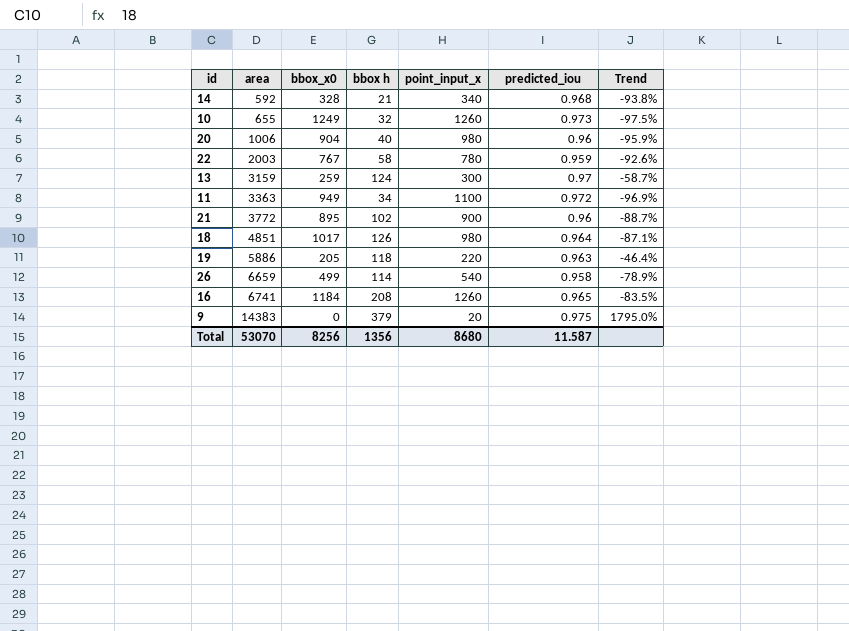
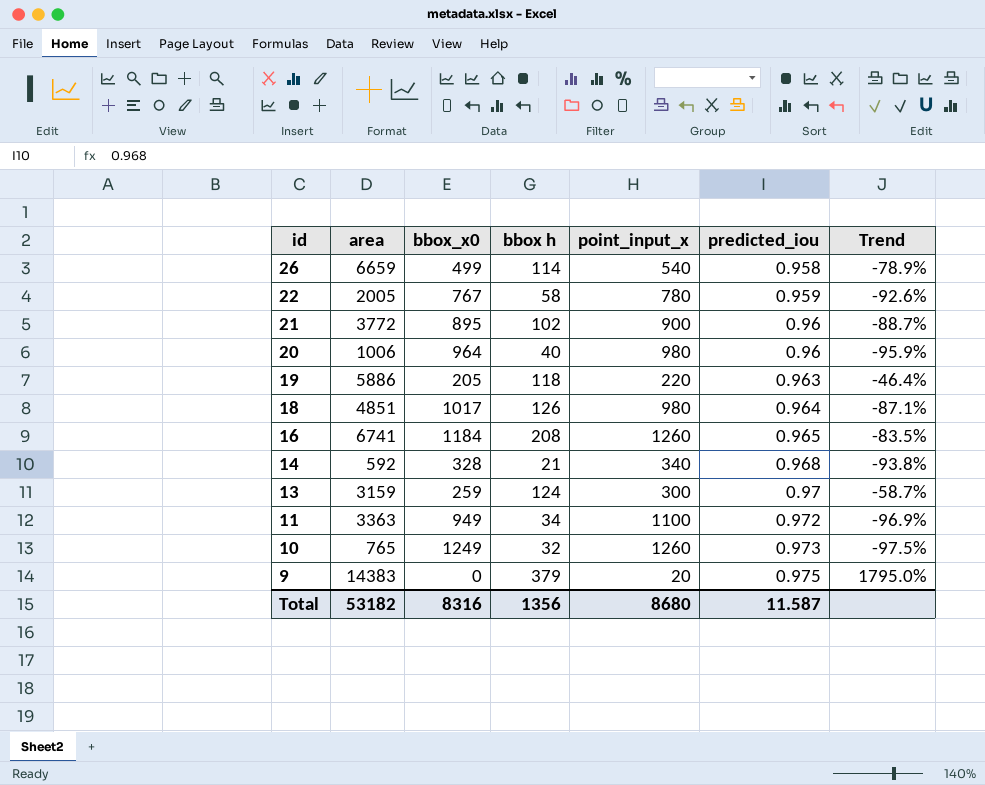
row order: area ascending -> id descending
22 | area: 2003 -> 2005
20 | bbox_x0: 904 -> 964
10 | area: 655 -> 765
Total | area: 53070 -> 53182
Total | bbox_x0: 8256 -> 8316

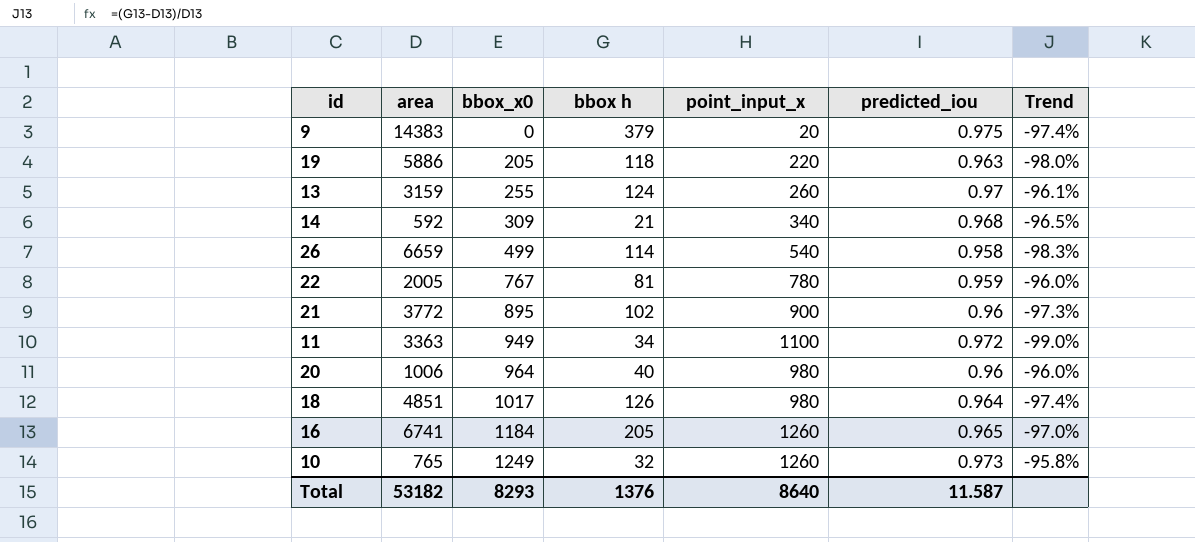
row order: id descending -> bbox_x0 ascending
column Trend | formula: ([bbox h] - [point_input_x]) / [point_input_x] -> ([bbox h] - [area]) / [area]
13 | bbox_x0: 259 -> 255
13 | point_input_x: 300 -> 260
14 | bbox_x0: 328 -> 309
22 | bbox h: 58 -> 81
16 | bbox h: 208 -> 205
Total | bbox_x0: 8316 -> 8293
Total | bbox h: 1356 -> 1376
Total | point_input_x: 8680 -> 8640

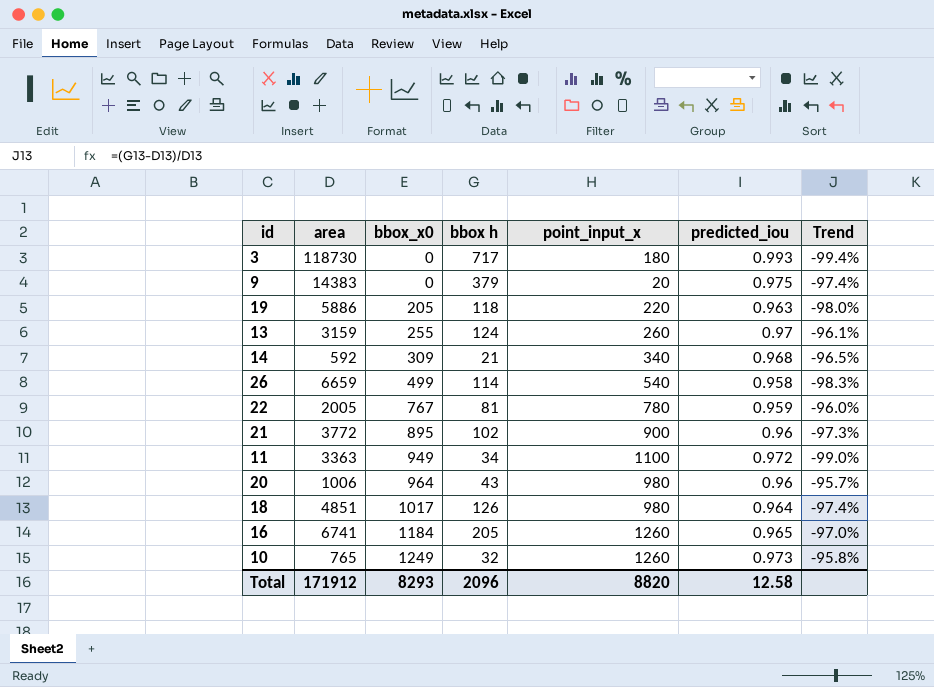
row 3: none -> 118730 | 0 | 717 | 180 | 0.993 | -99.4%
20 | bbox h: 40 -> 43
20 | Trend: -96.0% -> -95.7%
Total | area: 53182 -> 171912
Total | bbox h: 1376 -> 2096
Total | point_input_x: 8640 -> 8820
Total | predicted_iou: 11.587 -> 12.58

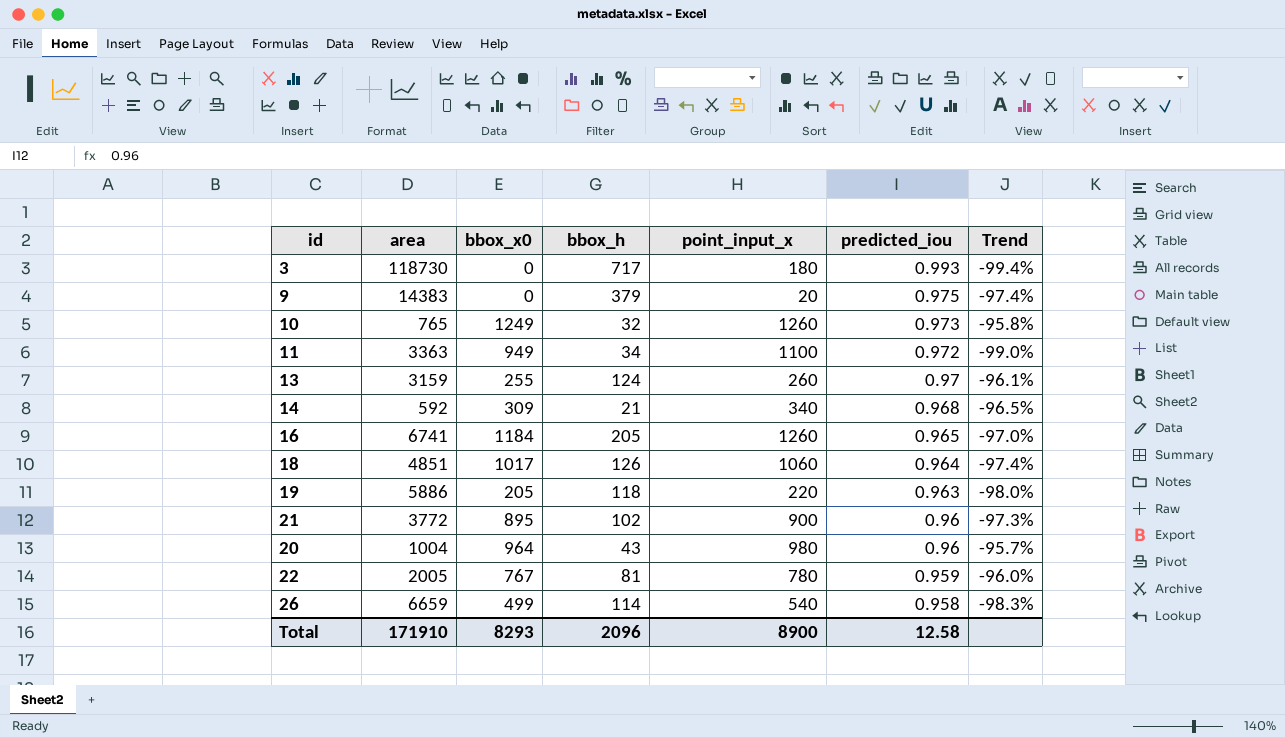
row order: bbox_x0 ascending -> predicted_iou descending
column name: bbox h -> bbox_h
18 | point_input_x: 980 -> 1060
20 | area: 1006 -> 1004
Total | area: 171912 -> 171910
Total | point_input_x: 8820 -> 8900

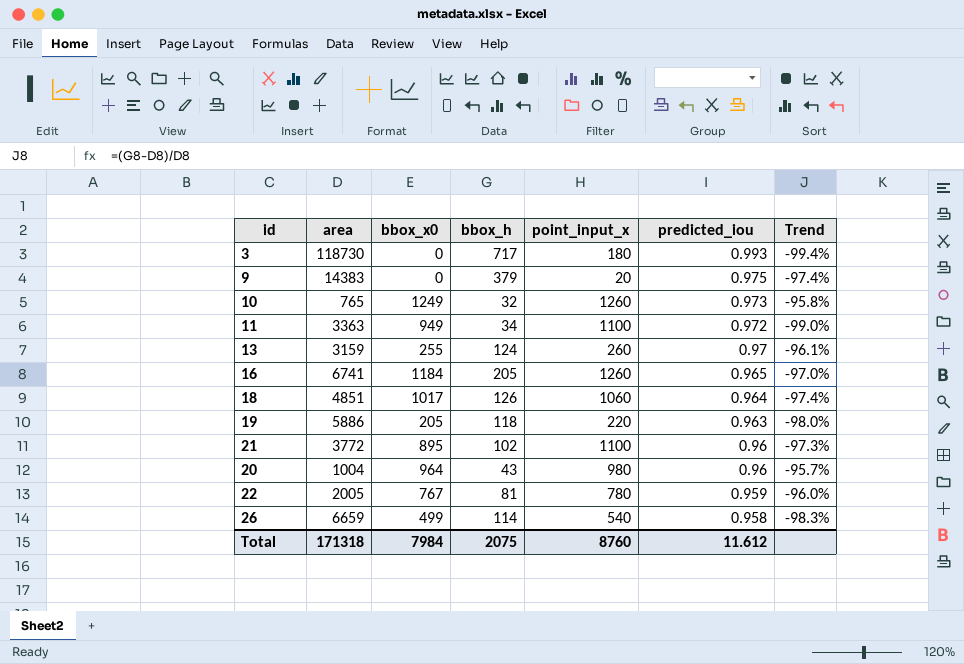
row 14: 592 | 309 | 21 | 340 | 0.968 | -96.5% -> none
21 | point_input_x: 900 -> 1100
Total | area: 171910 -> 171318
Total | bbox_x0: 8293 -> 7984
Total | bbox_h: 2096 -> 2075
Total | point_input_x: 8900 -> 8760
Total | predicted_iou: 12.58 -> 11.612

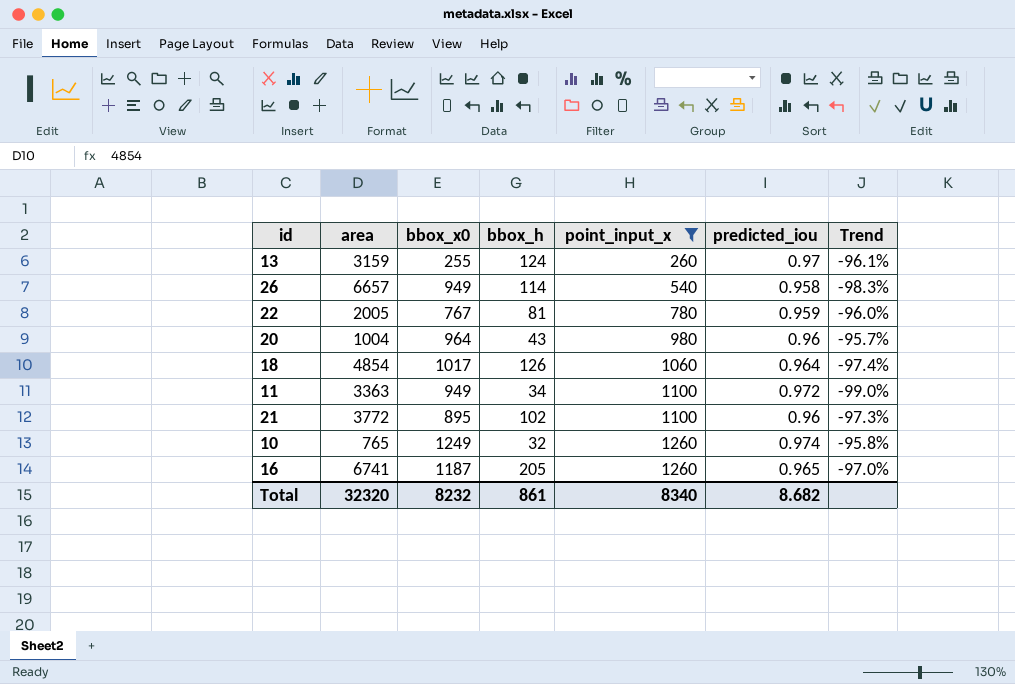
filter: none -> point_input_x >= 260
row order: predicted_iou descending -> point_input_x ascending
26 | area: 6659 -> 6657
26 | bbox_x0: 499 -> 949
18 | area: 4851 -> 4854
10 | predicted_iou: 0.973 -> 0.974
16 | bbox_x0: 1184 -> 1187
Total | area: 171318 -> 32320
Total | bbox_x0: 7984 -> 8232
Total | bbox_h: 2075 -> 861
Total | point_input_x: 8760 -> 8340
Total | predicted_iou: 11.612 -> 8.682

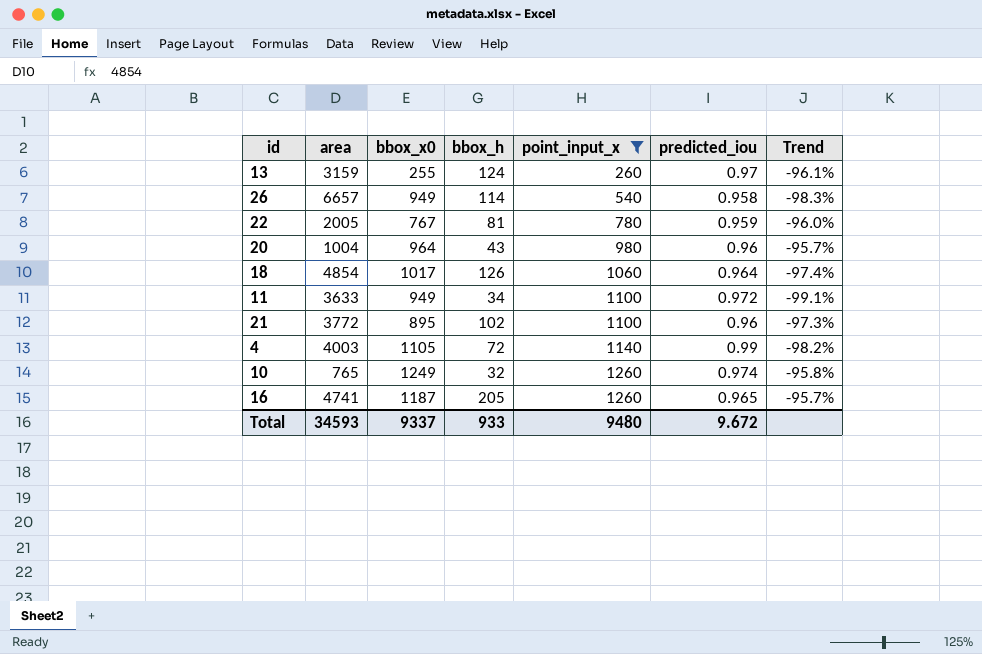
11 | area: 3363 -> 3633
11 | Trend: -99.0% -> -99.1%
row 4: none -> 4003 | 1105 | 72 | 1140 | 0.99 | -98.2%
16 | area: 6741 -> 4741
16 | Trend: -97.0% -> -95.7%
Total | area: 32320 -> 34593
Total | bbox_x0: 8232 -> 9337
Total | bbox_h: 861 -> 933
Total | point_input_x: 8340 -> 9480
Total | predicted_iou: 8.682 -> 9.672

